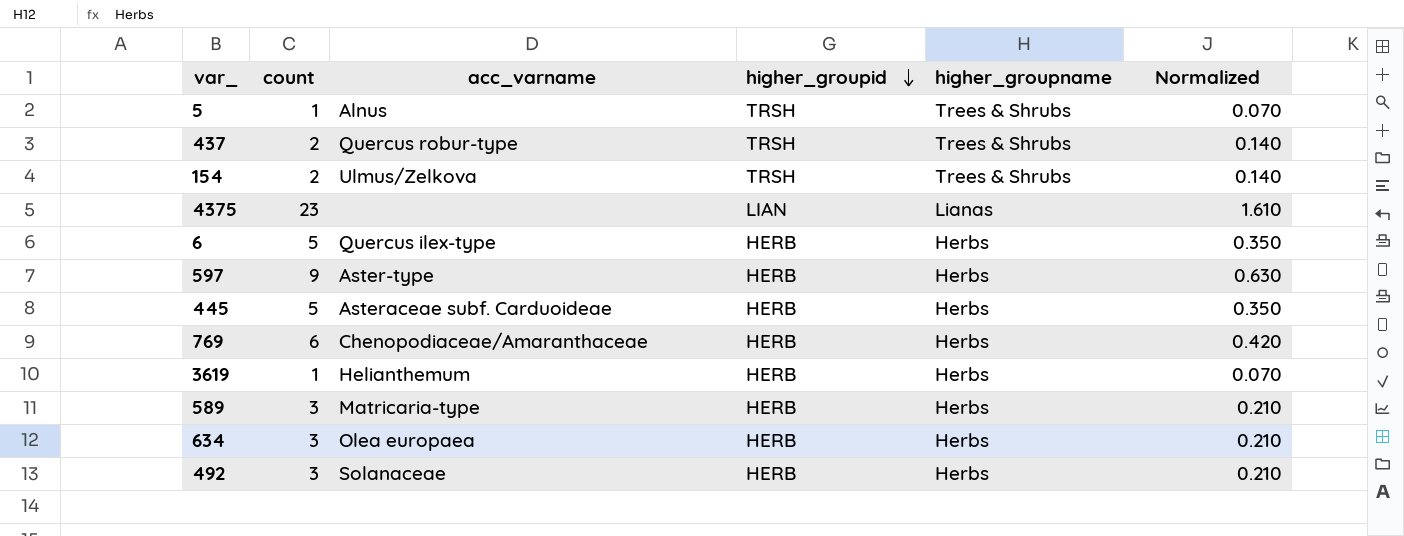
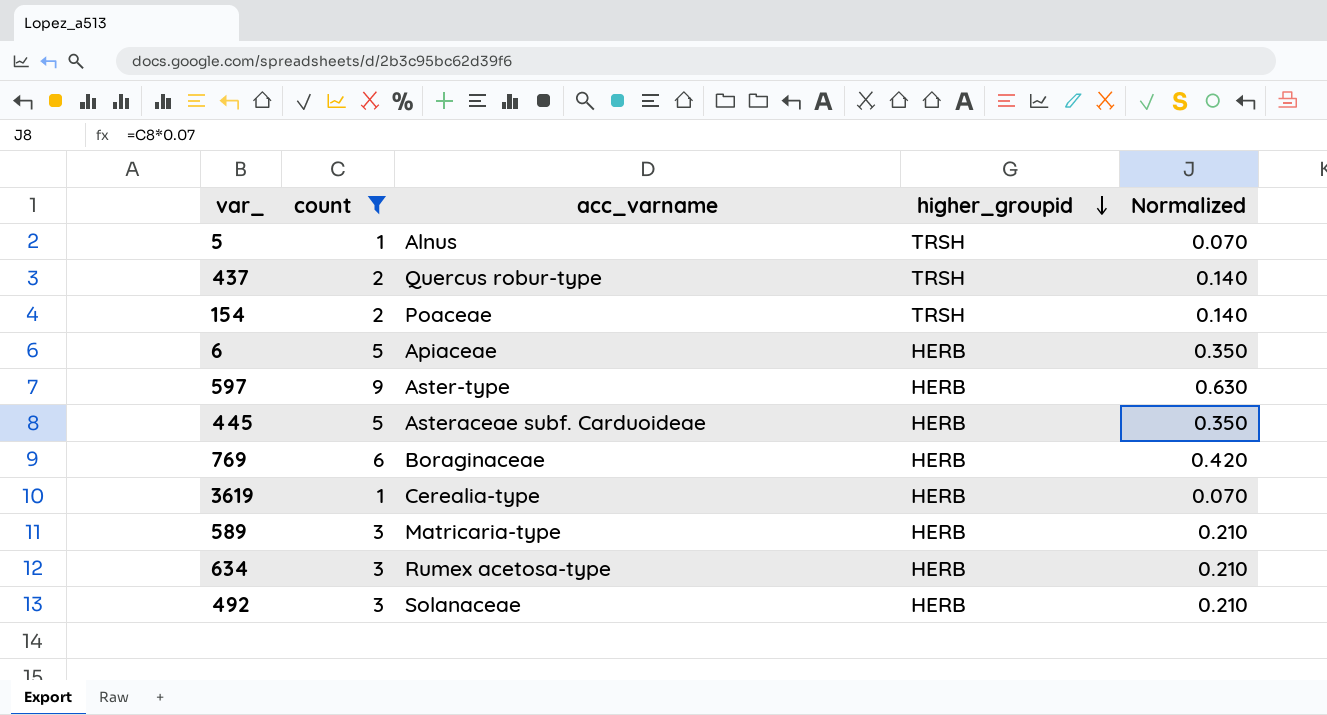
filter: none -> count != 23
column higher_groupname | position: 5 -> none
154 | acc_varname: Ulmus/Zelkova -> Poaceae
6 | acc_varname: Quercus ilex-type -> Apiaceae
769 | acc_varname: Chenopodiaceae/Amaranthaceae -> Boraginaceae
3619 | acc_varname: Helianthemum -> Cerealia-type
634 | acc_varname: Olea europaea -> Rumex acetosa-type

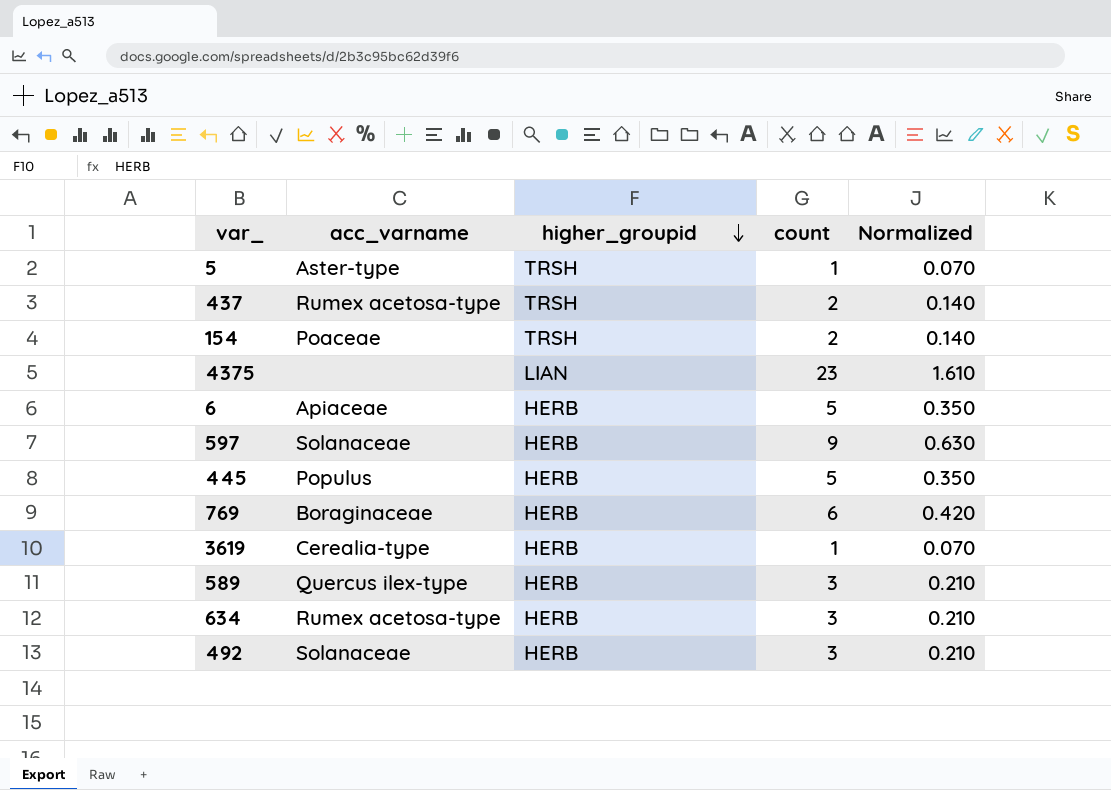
filter: count != 23 -> none
column count | position: 2 -> 4
5 | acc_varname: Alnus -> Aster-type
437 | acc_varname: Quercus robur-type -> Rumex acetosa-type
597 | acc_varname: Aster-type -> Solanaceae
445 | acc_varname: Asteraceae subf. Carduoideae -> Populus
589 | acc_varname: Matricaria-type -> Quercus ilex-type

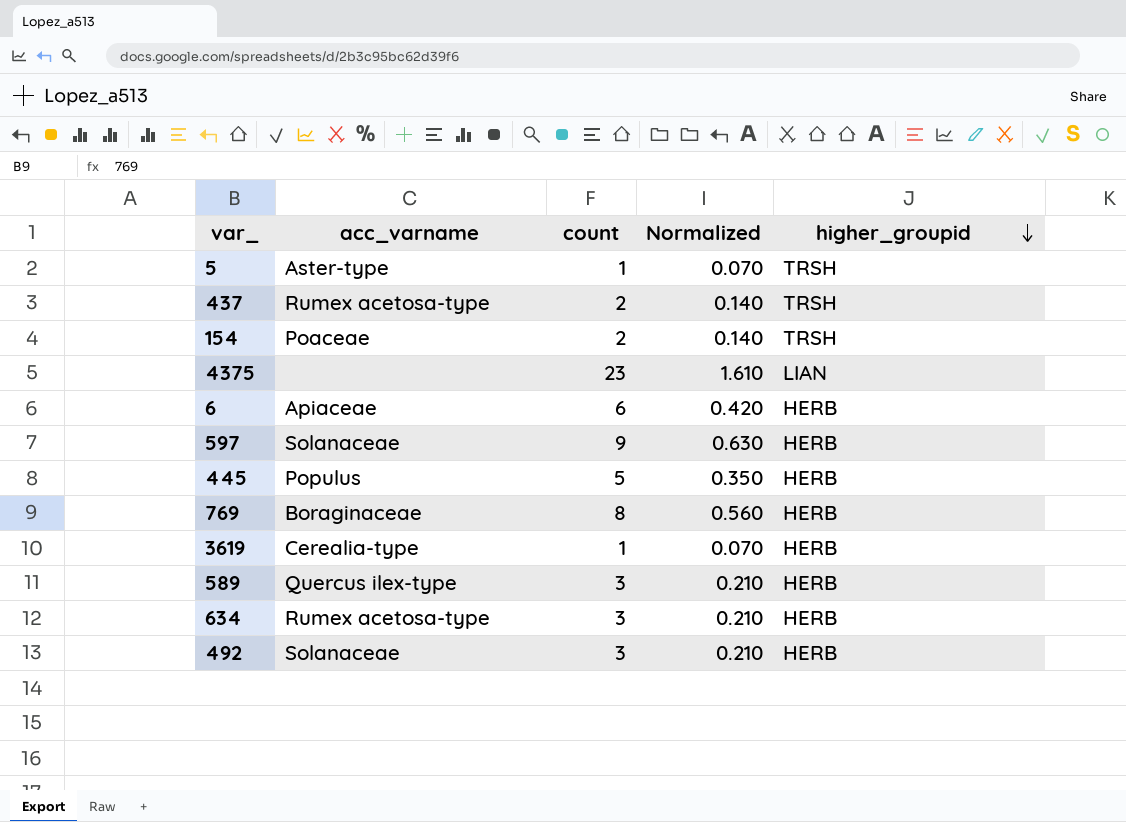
column higher_groupid | position: 3 -> 5
6 | count: 5 -> 6
6 | Normalized: 0.350 -> 0.420
769 | count: 6 -> 8
769 | Normalized: 0.420 -> 0.560

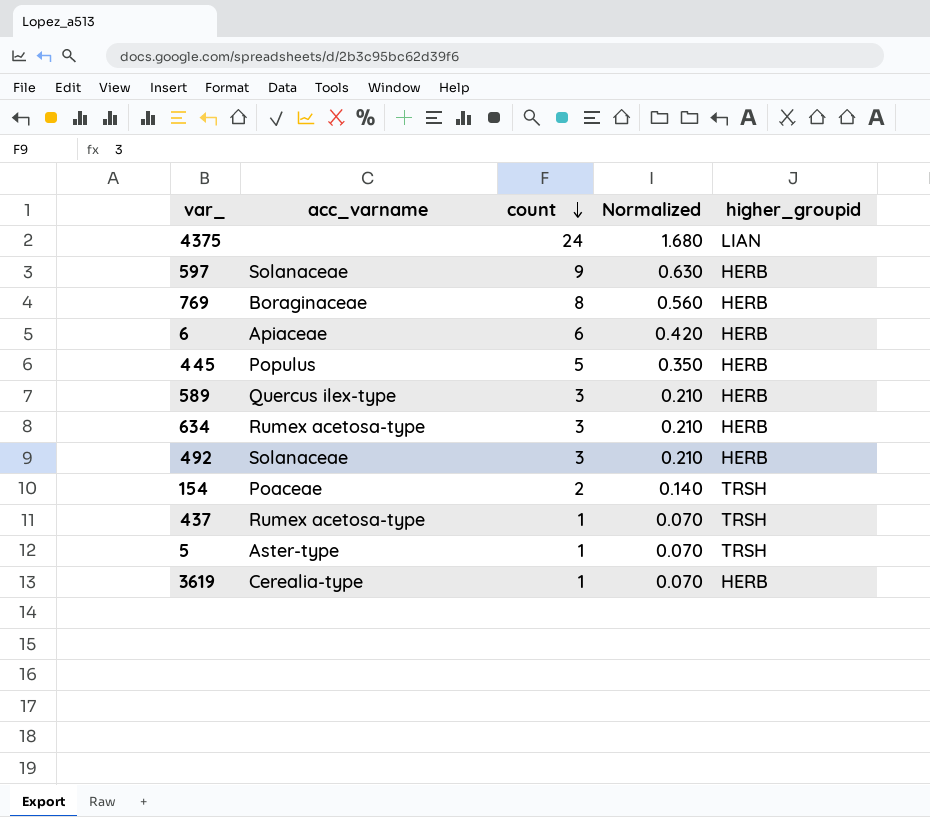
row order: higher_groupid descending -> count descending
4375 | count: 23 -> 24
4375 | Normalized: 1.610 -> 1.680
437 | count: 2 -> 1
437 | Normalized: 0.140 -> 0.070

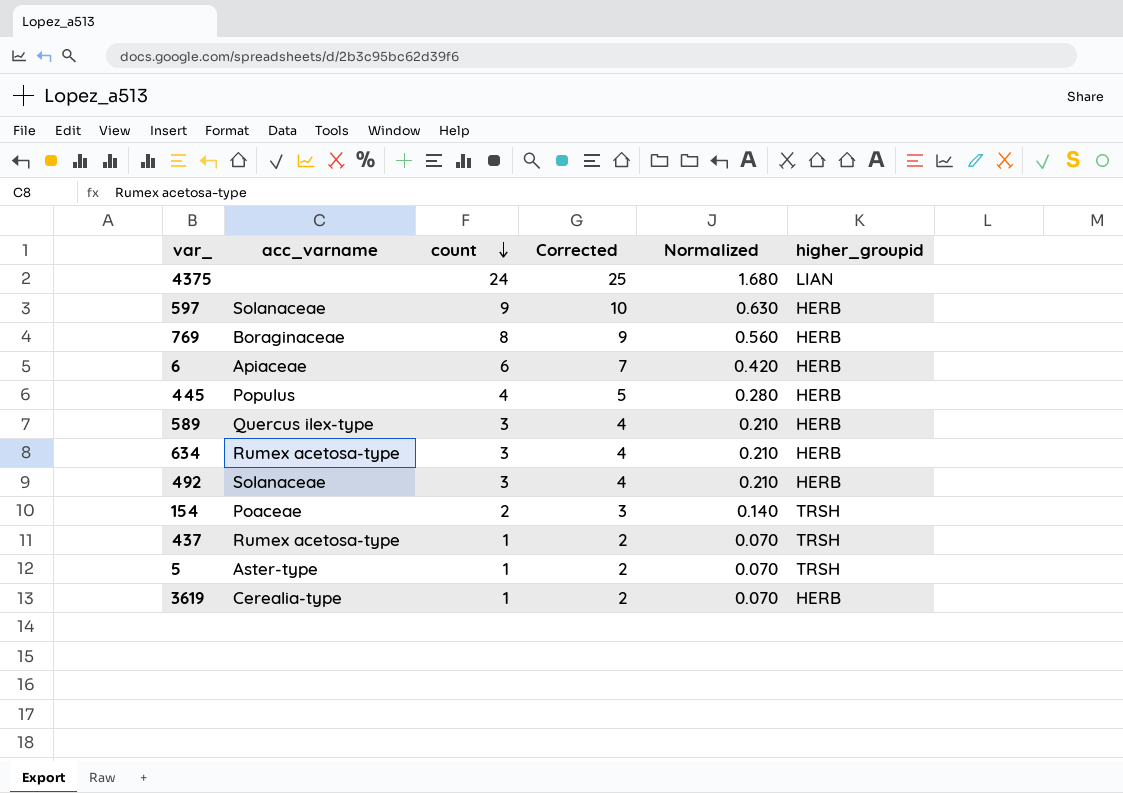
column Corrected | formula: none -> [count] + 1
445 | count: 5 -> 4
445 | Normalized: 0.350 -> 0.280

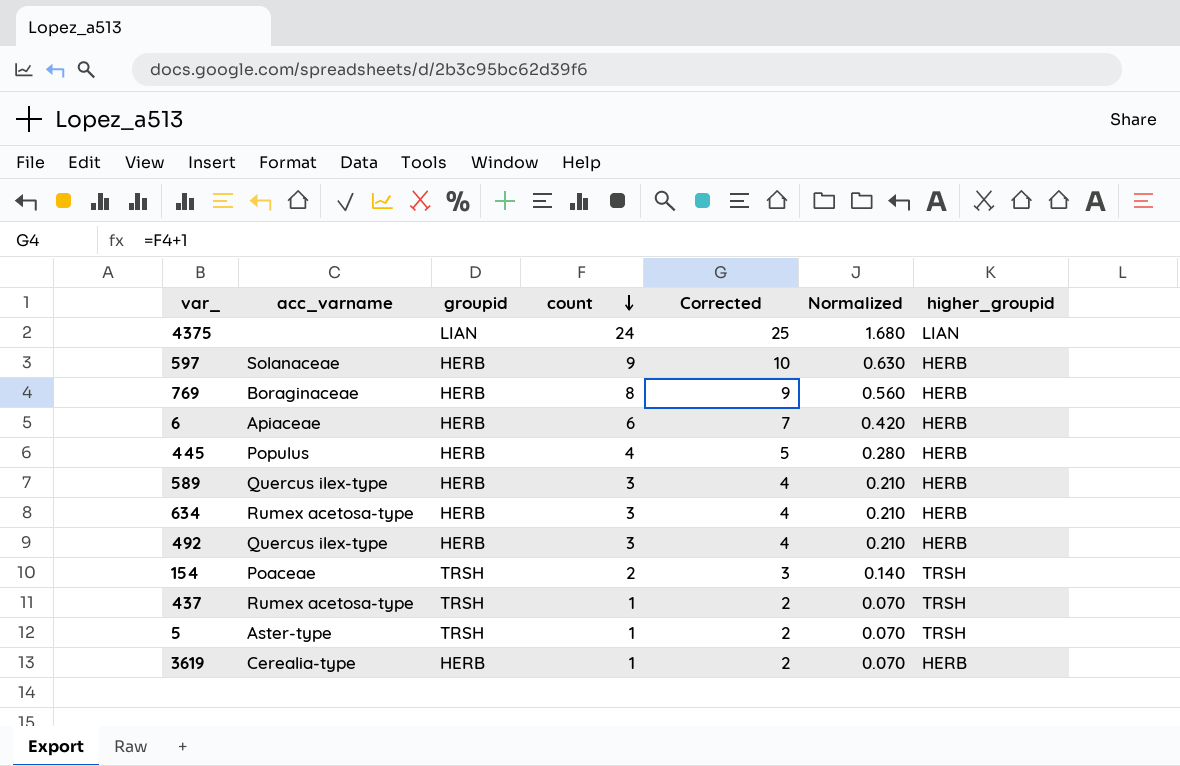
column groupid | position: none -> 3
492 | acc_varname: Solanaceae -> Quercus ilex-type

